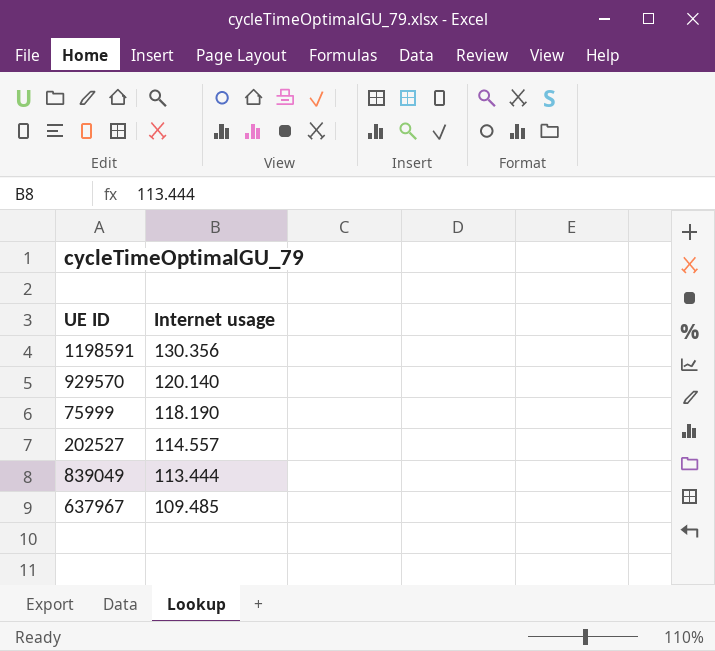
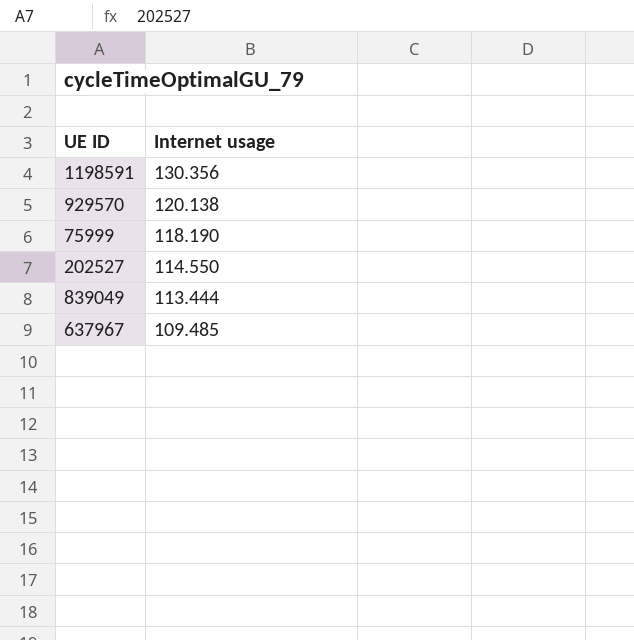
929570 | Internet usage: 120.140 -> 120.138
202527 | Internet usage: 114.557 -> 114.550

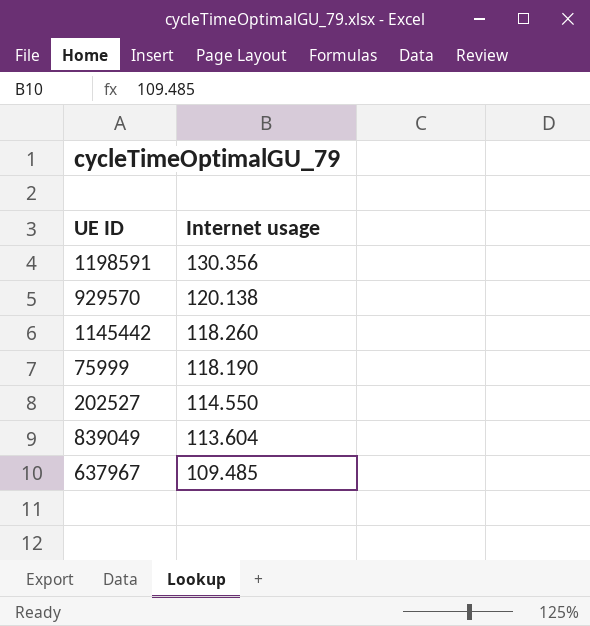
row 1145442: none -> 118.260
839049 | Internet usage: 113.444 -> 113.604

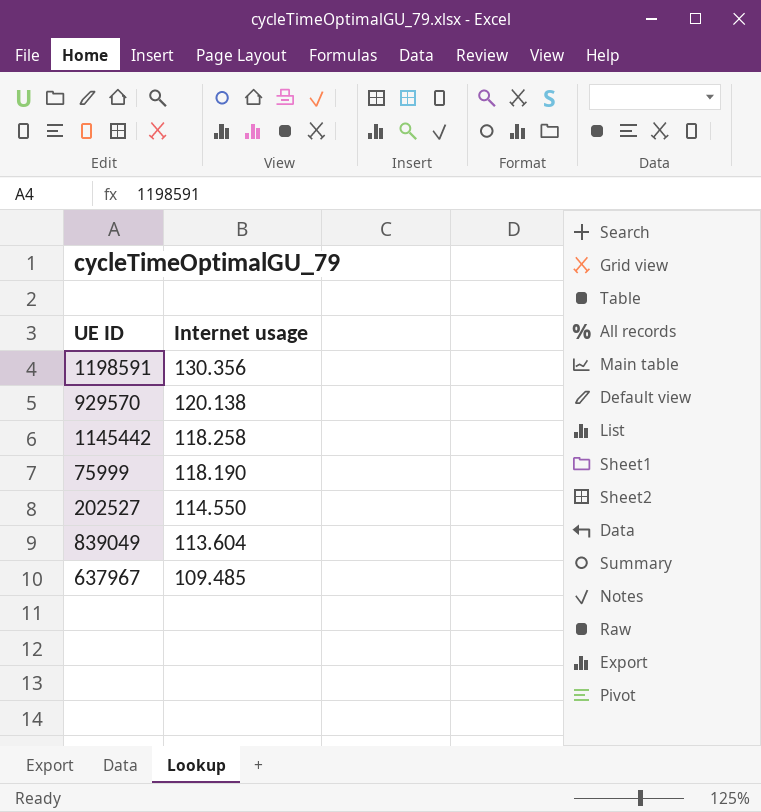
1145442 | Internet usage: 118.260 -> 118.258

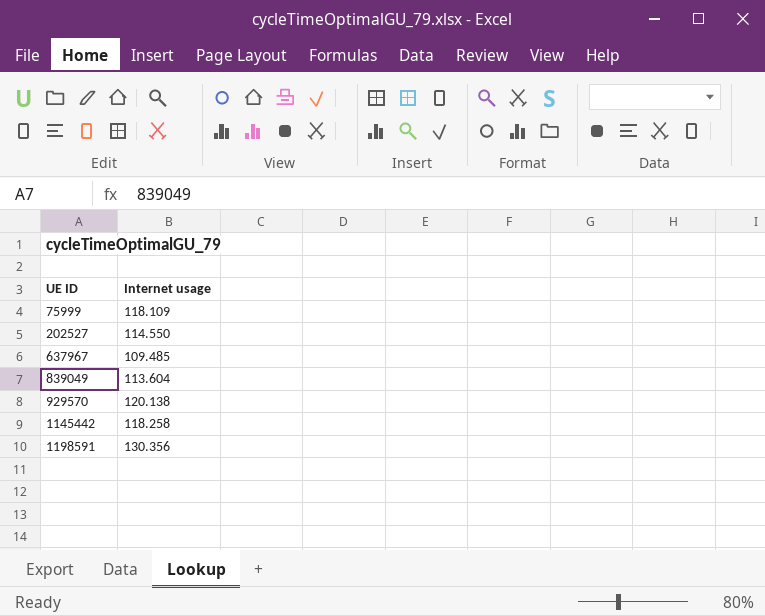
row order: Internet usage descending -> UE ID ascending
75999 | Internet usage: 118.190 -> 118.109

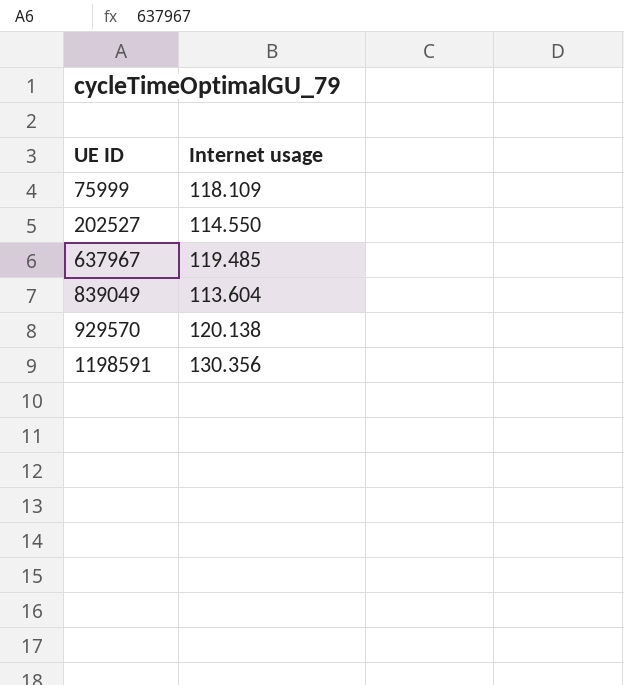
row 1145442: 118.258 -> none
637967 | Internet usage: 109.485 -> 119.485

